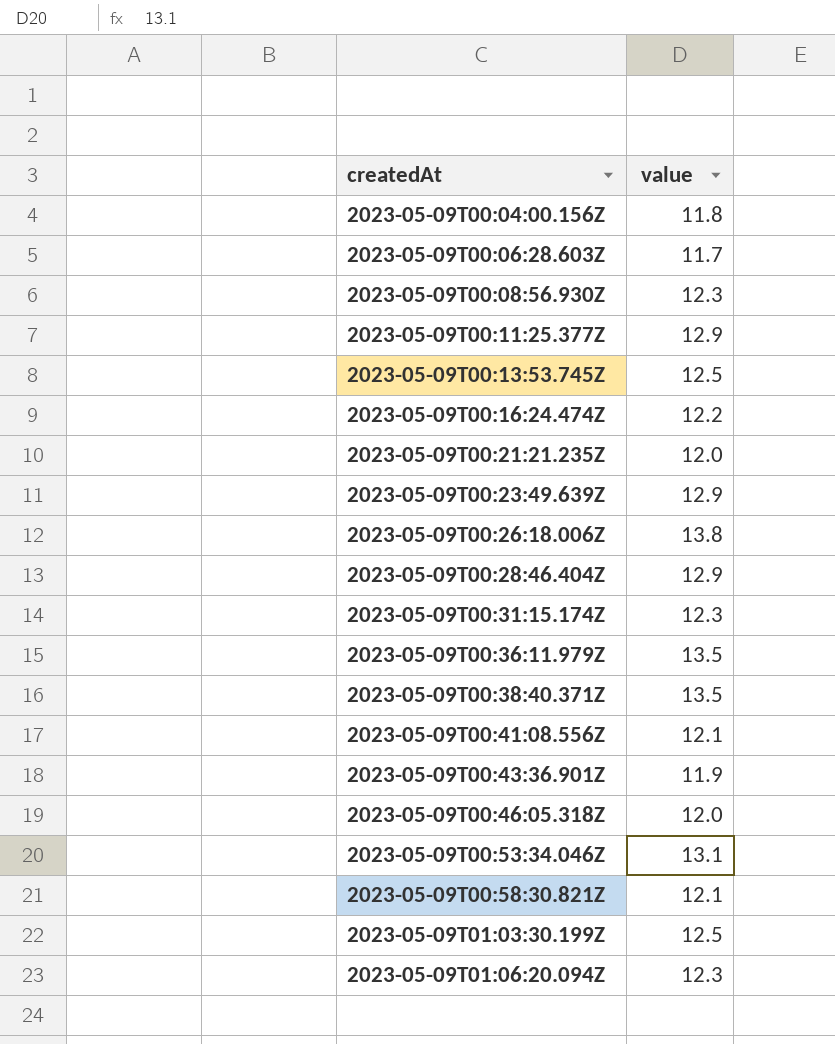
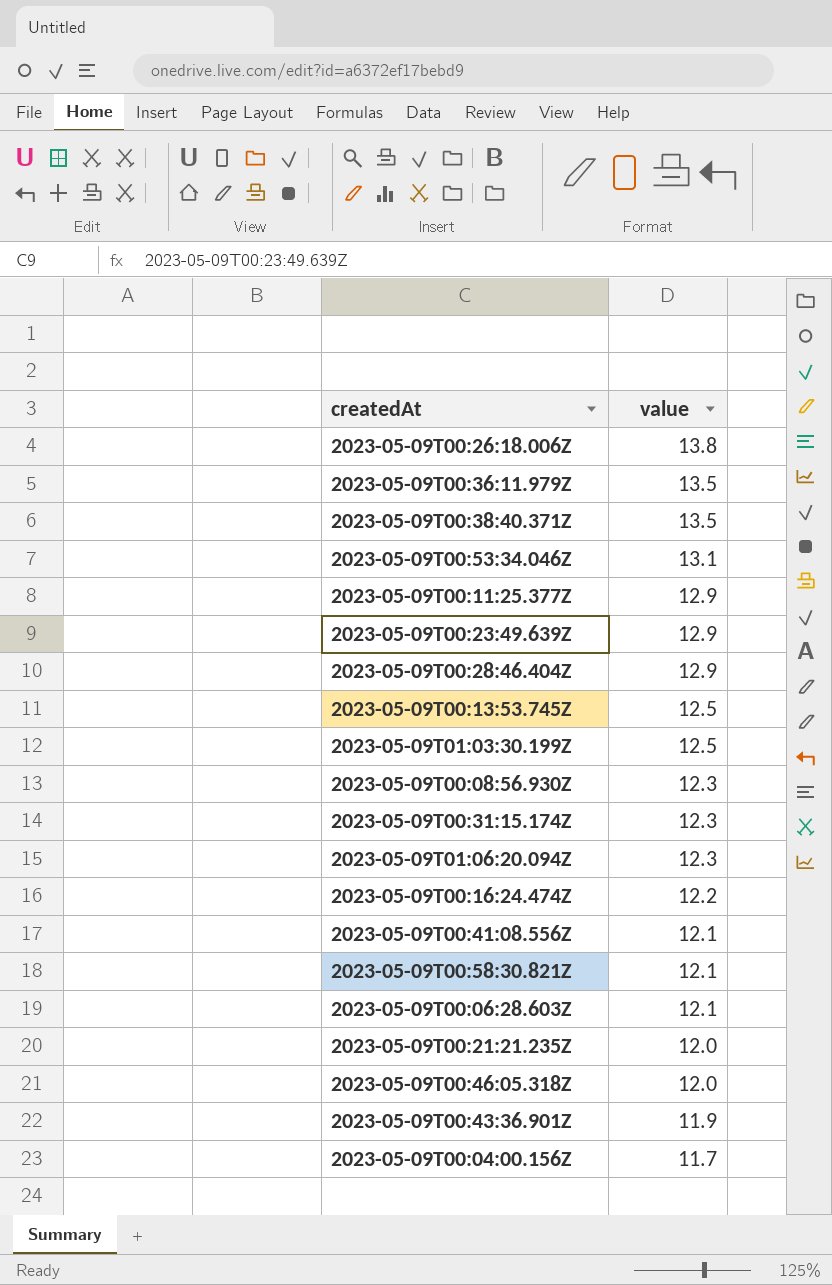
row order: createdAt ascending -> value descending
2023-05-09T00:06:28.603Z | value: 11.7 -> 12.1
2023-05-09T00:04:00.156Z | value: 11.8 -> 11.7

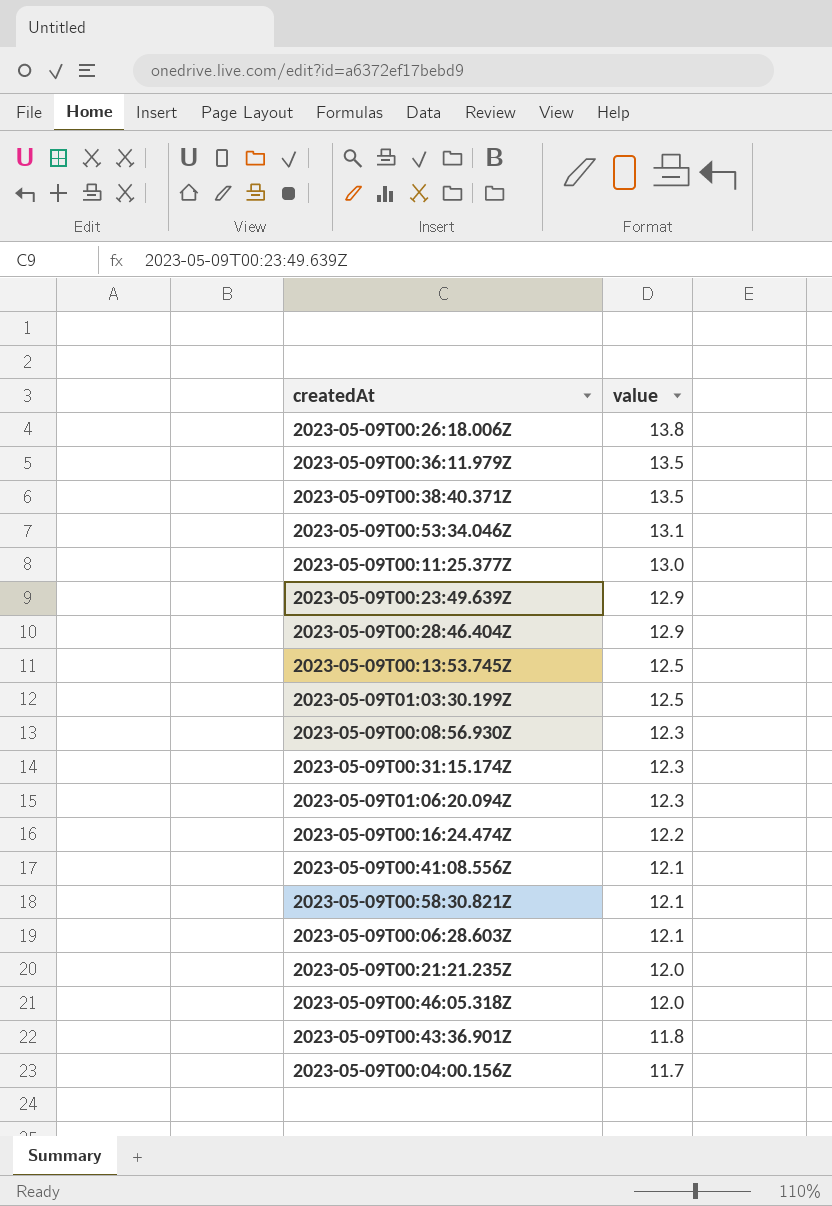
2023-05-09T00:11:25.377Z | value: 12.9 -> 13.0
2023-05-09T00:43:36.901Z | value: 11.9 -> 11.8

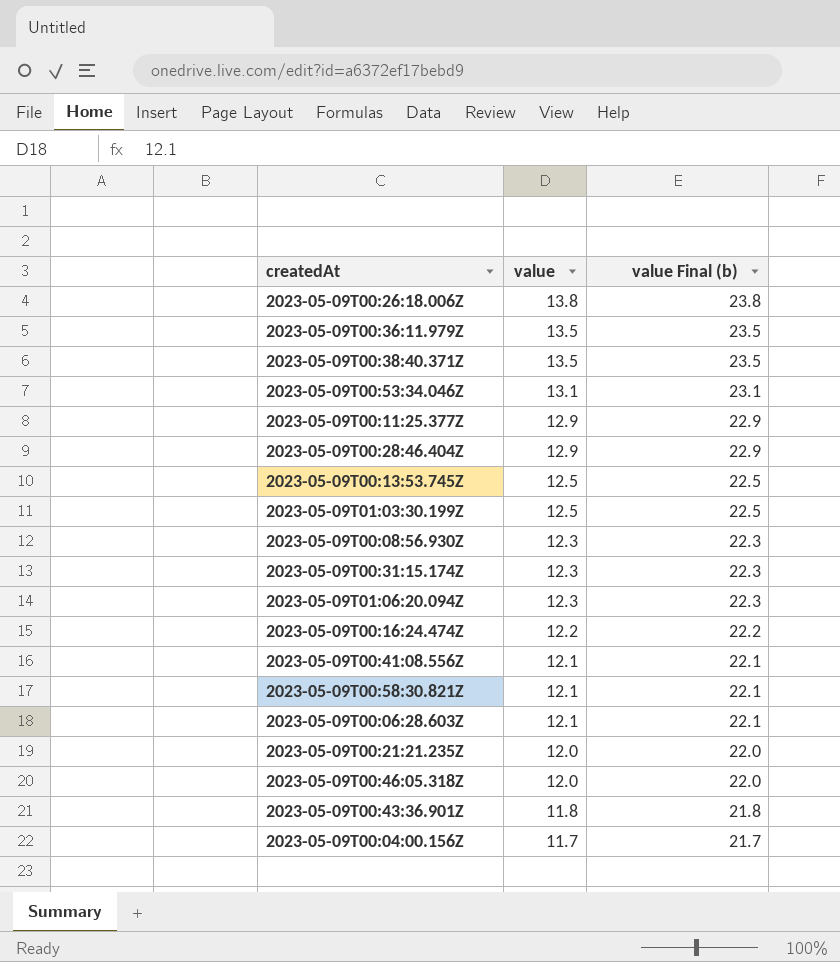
column value Final (b) | formula: none -> [value] + 10
row 2023-05-09T00:23:49.639Z: 12.9 -> none
2023-05-09T00:11:25.377Z | value: 13.0 -> 12.9

